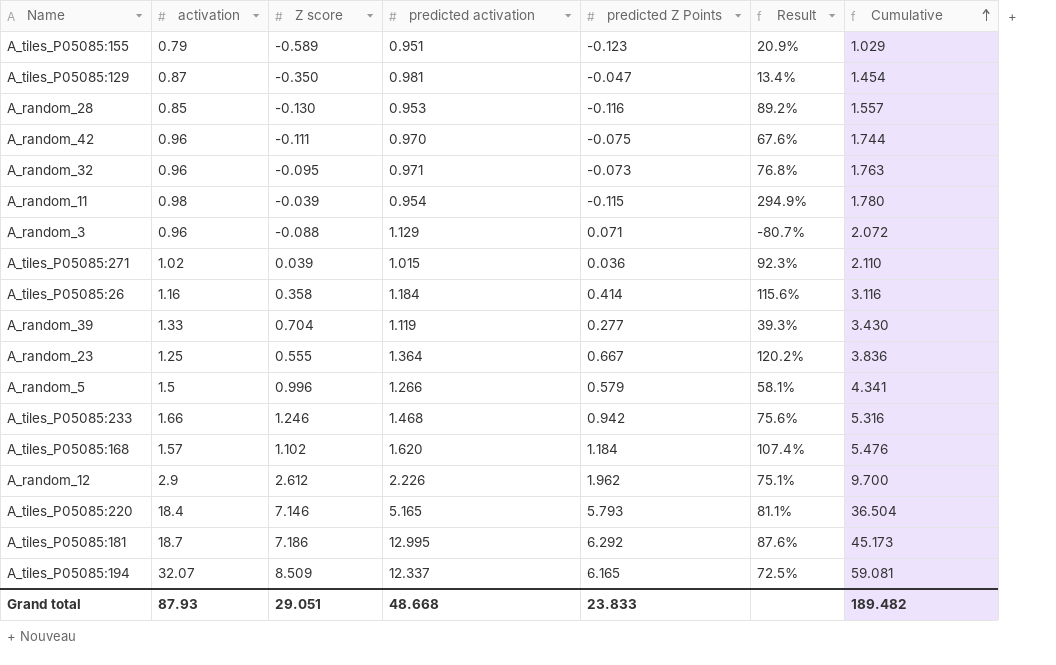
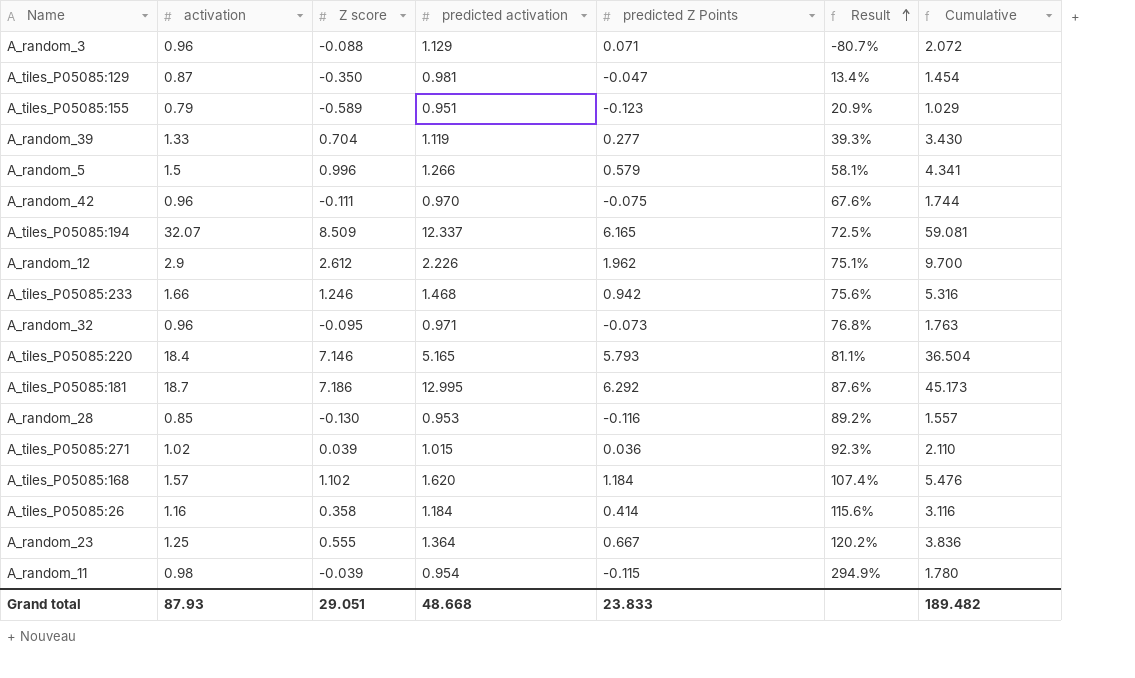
row order: Cumulative ascending -> Result ascending

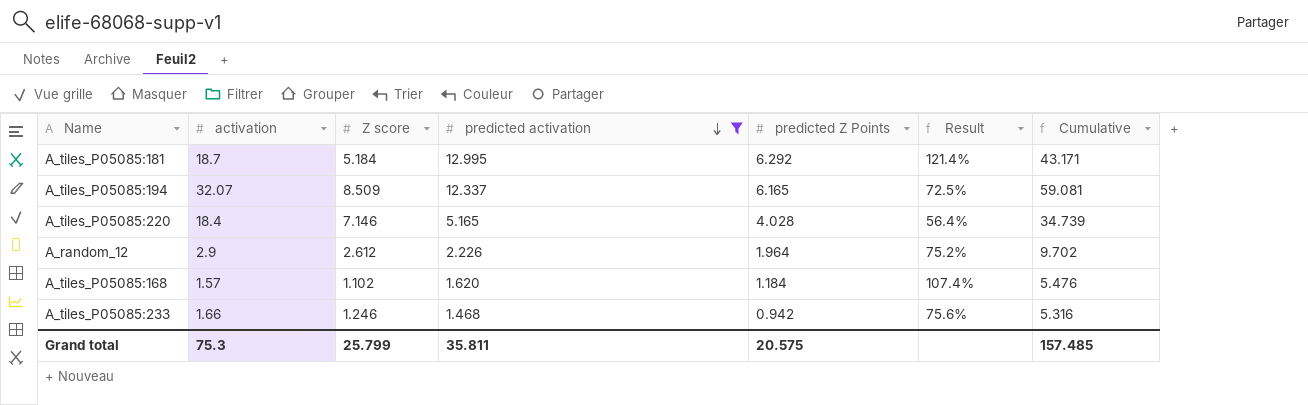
filter: none -> predicted activation >= 1.468
row order: Result ascending -> predicted activation descending
A_tiles_P05085:181 | Z score: 7.186 -> 5.184
A_tiles_P05085:181 | Result: 87.6% -> 121.4%
A_tiles_P05085:181 | Cumulative: 45.173 -> 43.171
A_tiles_P05085:220 | predicted Z Points: 5.793 -> 4.028
A_tiles_P05085:220 | Result: 81.1% -> 56.4%
A_tiles_P05085:220 | Cumulative: 36.504 -> 34.739
A_random_12 | predicted Z Points: 1.962 -> 1.964
A_random_12 | Result: 75.1% -> 75.2%
A_random_12 | Cumulative: 9.700 -> 9.702
Grand total | activation: 87.93 -> 75.3
Grand total | Z score: 29.051 -> 25.799
Grand total | predicted activation: 48.668 -> 35.811
Grand total | predicted Z Points: 23.833 -> 20.575
Grand total | Cumulative: 189.482 -> 157.485

